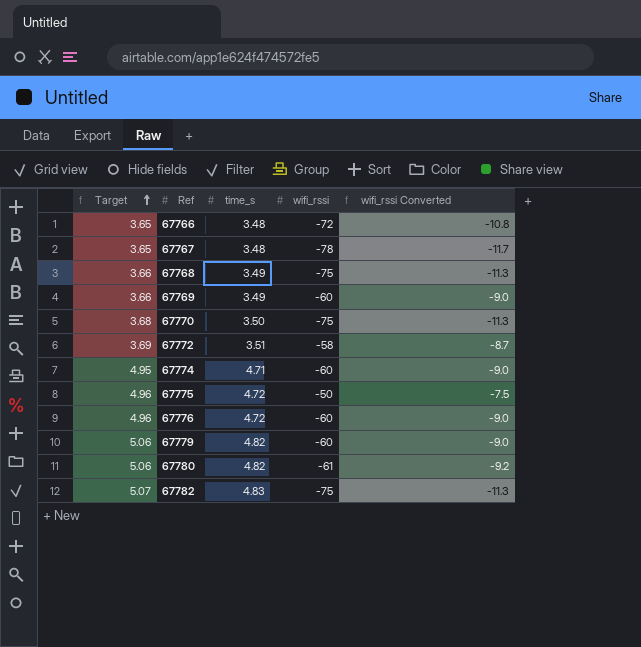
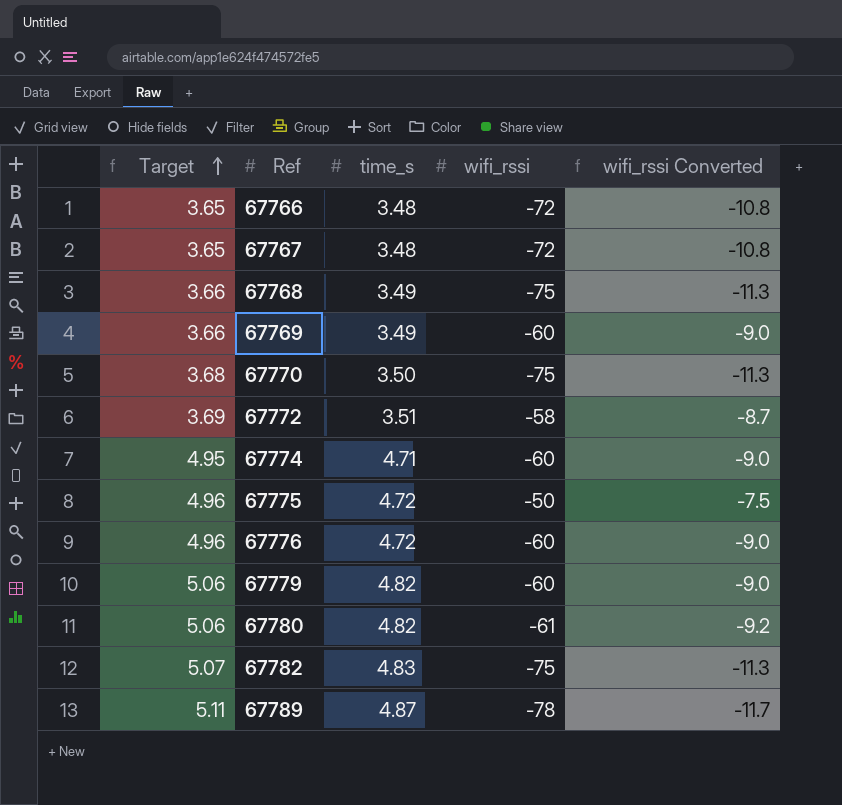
67767 | wifi_rssi: -78 -> -72
67767 | wifi_rssi Converted: -11.7 -> -10.8
row 67789: none -> 5.11 | 4.87 | -78 | -11.7

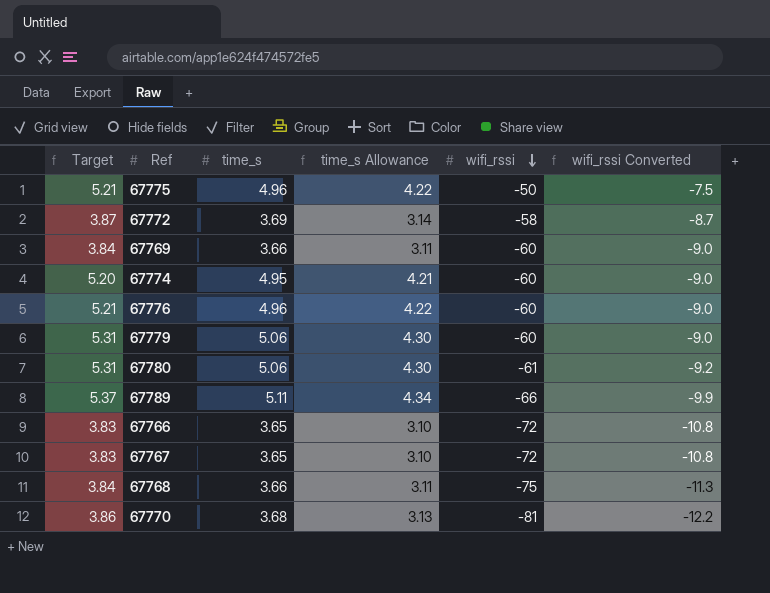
row order: Target ascending -> wifi_rssi descending
column time_s Allowance | formula: none -> [time_s] * 0.85
row 67782: 5.07 | 4.83 | -75 | -11.3 -> none
67775 | Target: 4.96 -> 5.21
67775 | time_s: 4.72 -> 4.96
67772 | Target: 3.69 -> 3.87
67772 | time_s: 3.51 -> 3.69
67769 | Target: 3.66 -> 3.84
67769 | time_s: 3.49 -> 3.66
67774 | Target: 4.95 -> 5.20
67774 | time_s: 4.71 -> 4.95
67776 | Target: 4.96 -> 5.21
67776 | time_s: 4.72 -> 4.96
67779 | Target: 5.06 -> 5.31
67779 | time_s: 4.82 -> 5.06
67780 | Target: 5.06 -> 5.31
67780 | time_s: 4.82 -> 5.06
67789 | Target: 5.11 -> 5.37
67789 | time_s: 4.87 -> 5.11
67789 | wifi_rssi: -78 -> -66
67789 | wifi_rssi Converted: -11.7 -> -9.9
67766 | Target: 3.65 -> 3.83
67766 | time_s: 3.48 -> 3.65
67767 | Target: 3.65 -> 3.83
67767 | time_s: 3.48 -> 3.65
67768 | Target: 3.66 -> 3.84
67768 | time_s: 3.49 -> 3.66
67770 | Target: 3.68 -> 3.86
67770 | time_s: 3.50 -> 3.68
67770 | wifi_rssi: -75 -> -81
67770 | wifi_rssi Converted: -11.3 -> -12.2

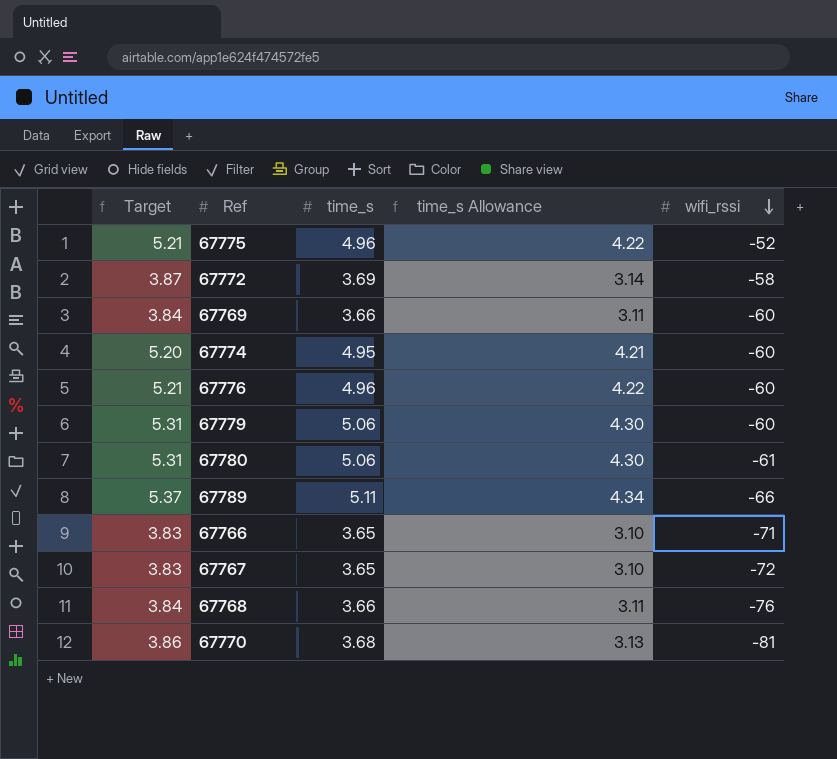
column wifi_rssi Converted | formula: [wifi_rssi] * 0.15 -> none
67775 | wifi_rssi: -50 -> -52
67766 | wifi_rssi: -72 -> -71
67768 | wifi_rssi: -75 -> -76

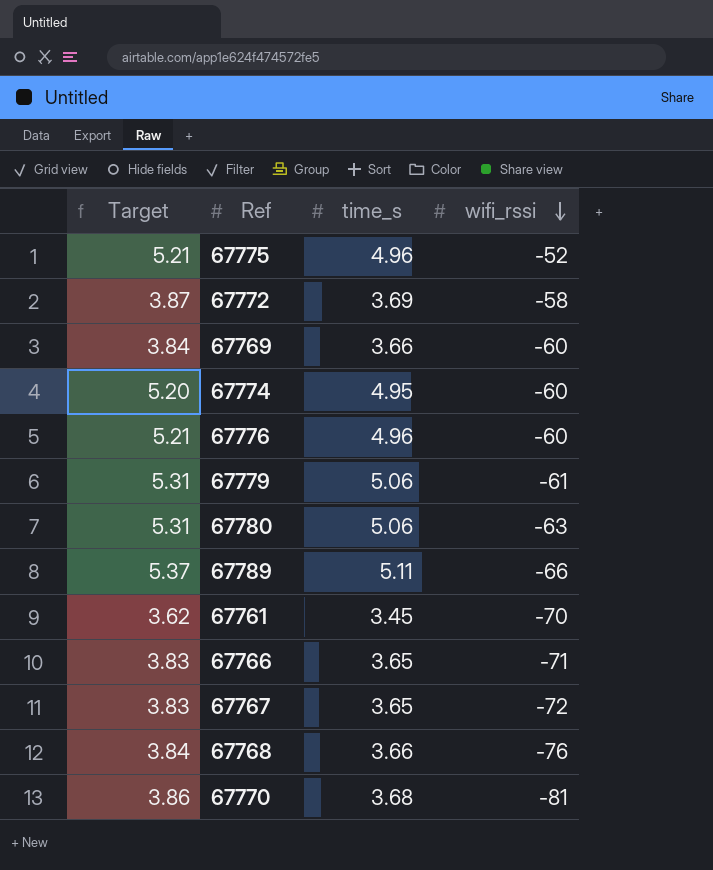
column time_s Allowance | formula: [time_s] * 0.85 -> none
67779 | wifi_rssi: -60 -> -61
67780 | wifi_rssi: -61 -> -63
row 67761: none -> 3.62 | 3.45 | -70

